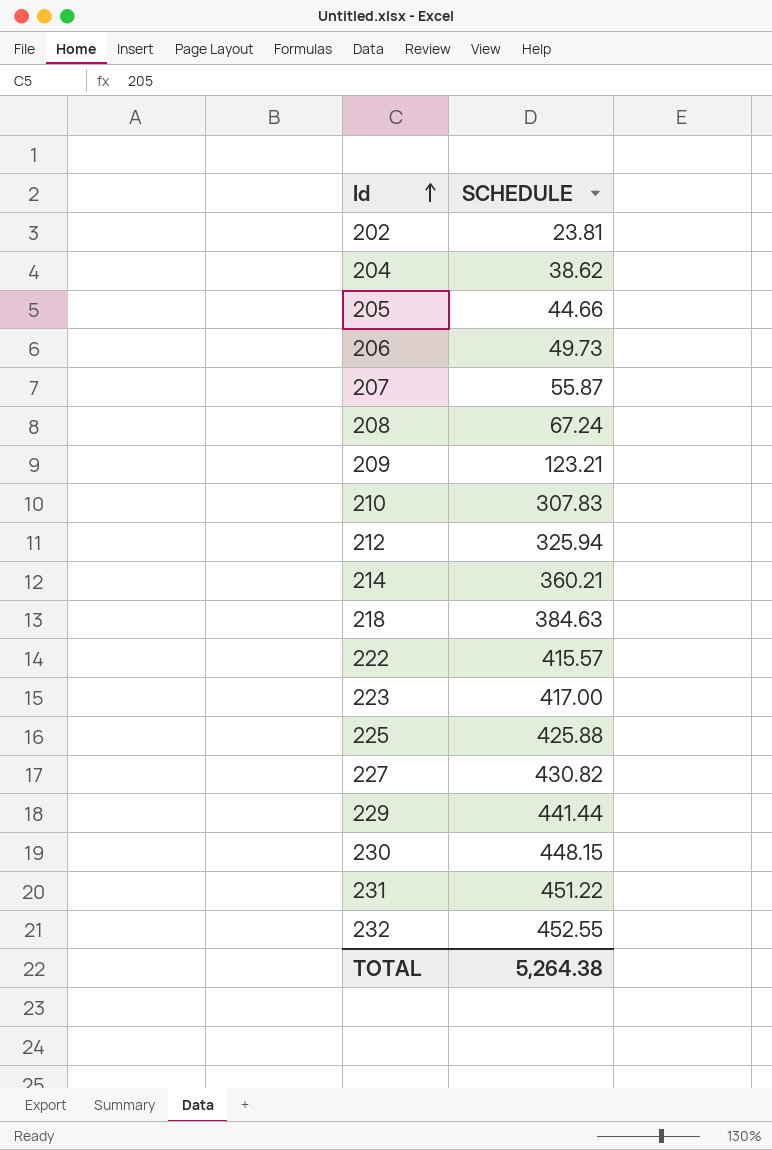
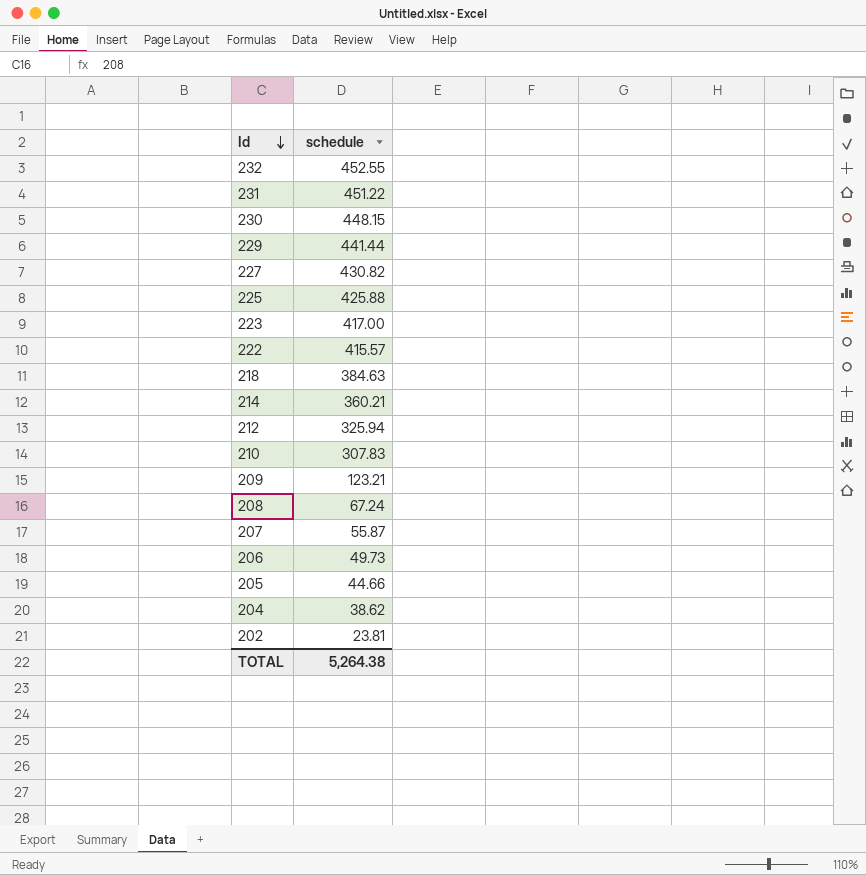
row order: Id ascending -> Id descending
column name: SCHEDULE -> schedule

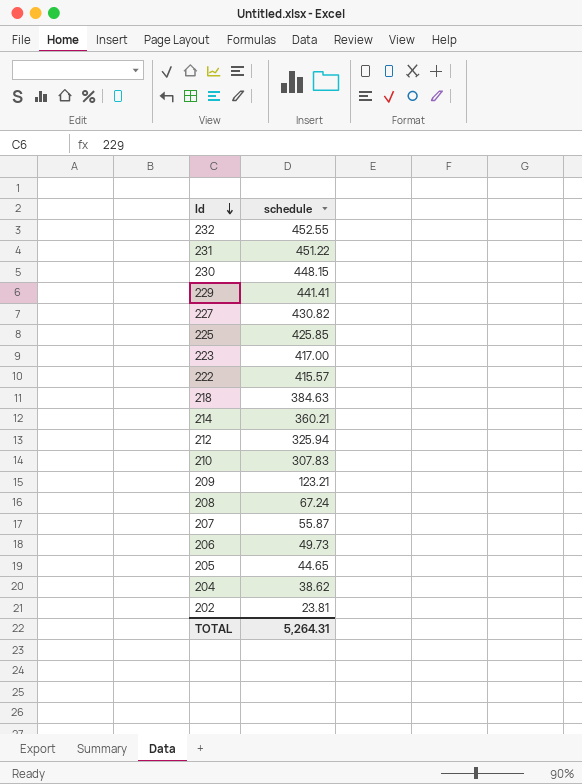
229 | schedule: 441.44 -> 441.41
225 | schedule: 425.88 -> 425.85
205 | schedule: 44.66 -> 44.65
TOTAL | schedule: 5,264.38 -> 5,264.31

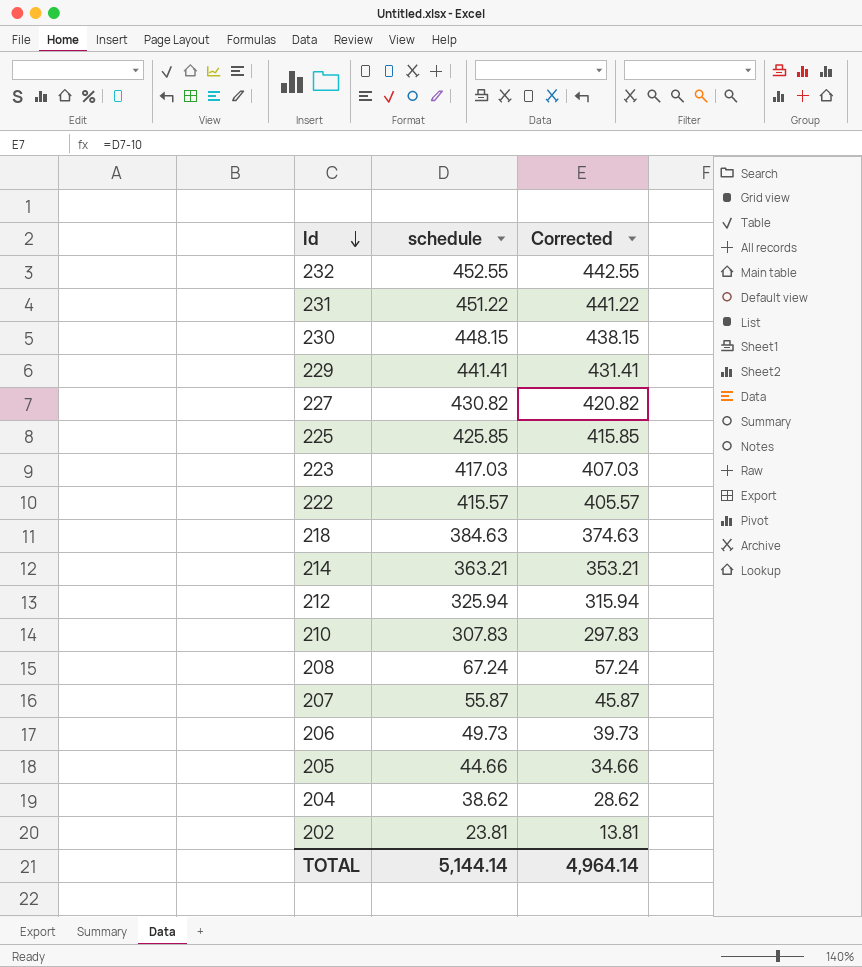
column Corrected | formula: none -> [schedule] - 10
row 209: 123.21 -> none
223 | schedule: 417.00 -> 417.03
214 | schedule: 360.21 -> 363.21
205 | schedule: 44.65 -> 44.66
TOTAL | schedule: 5,264.31 -> 5,144.14

